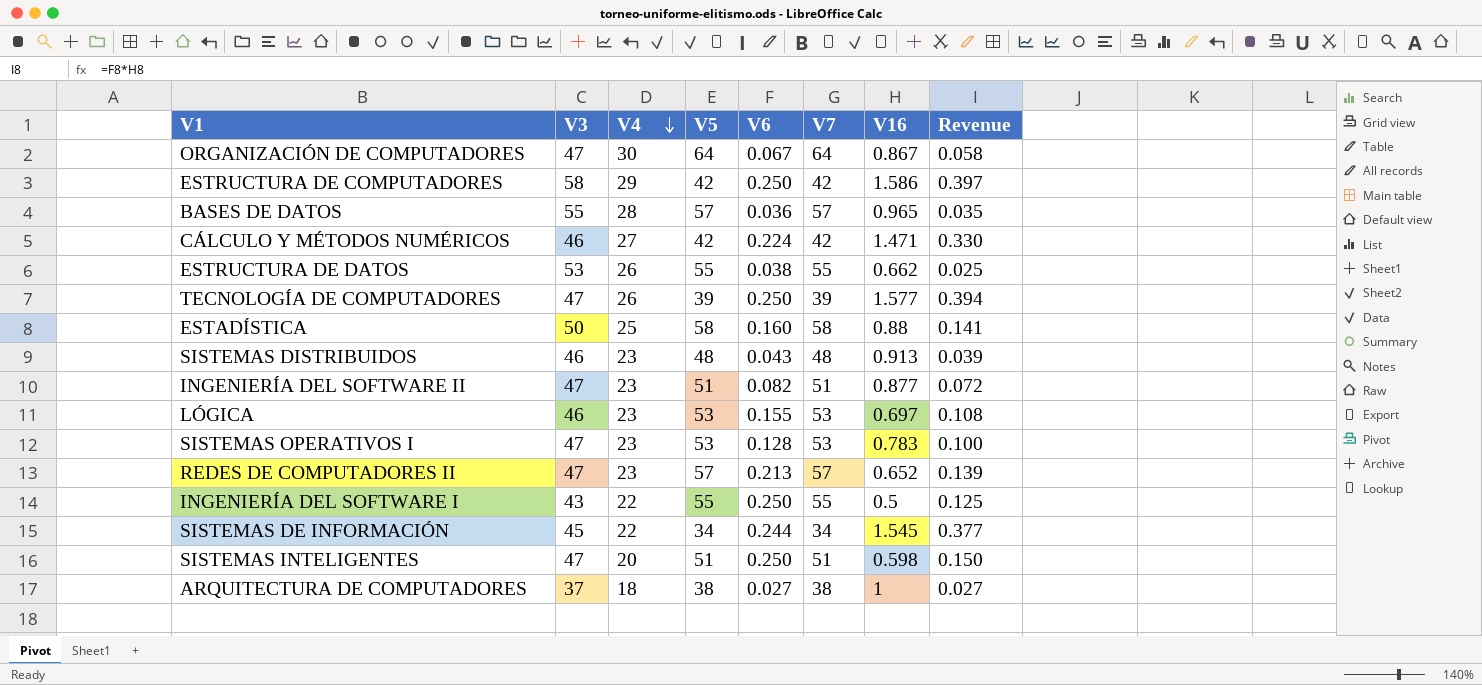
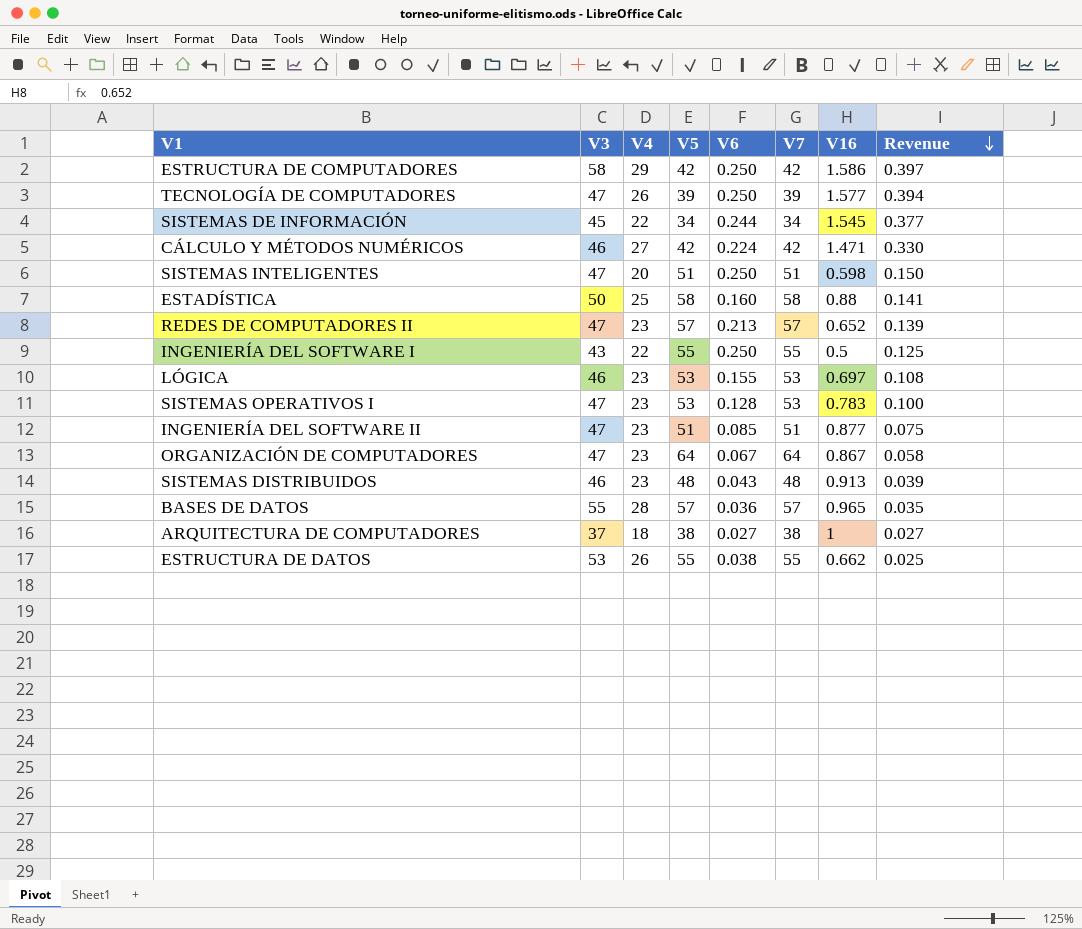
row order: V4 descending -> Revenue descending
INGENIERÍA DEL SOFTWARE II | V6: 0.082 -> 0.085
INGENIERÍA DEL SOFTWARE II | Revenue: 0.072 -> 0.075
ORGANIZACIÓN DE COMPUTADORES | V4: 30 -> 23

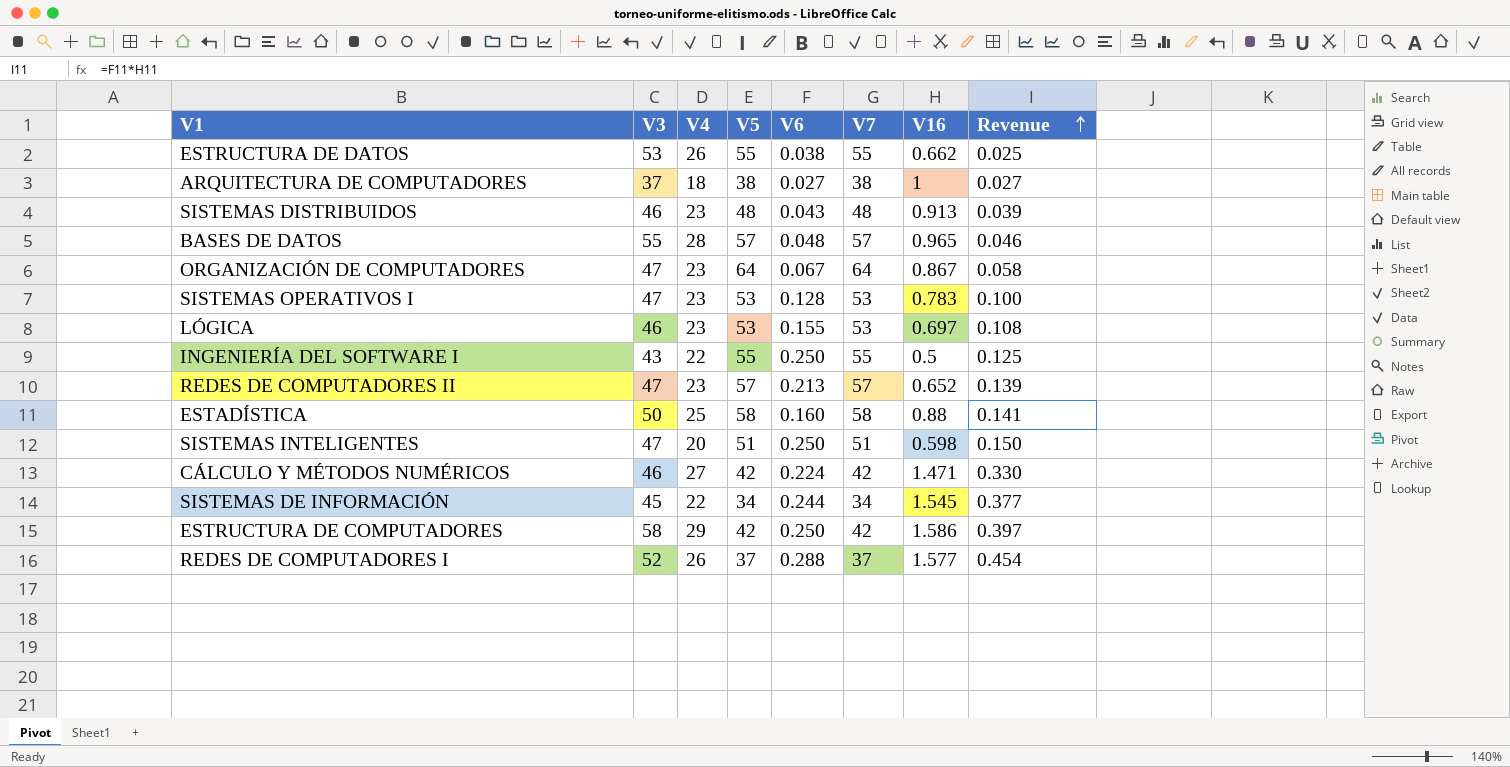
row order: Revenue descending -> Revenue ascending
row TECNOLOGÍA DE COMPUTADORES: 47 | 26 | 39 | 0.250 | 39 | 1.577 | 0.394 -> none
row INGENIERÍA DEL SOFTWARE II: 47 | 23 | 51 | 0.085 | 51 | 0.877 | 0.075 -> none
BASES DE DATOS | V6: 0.036 -> 0.048
BASES DE DATOS | Revenue: 0.035 -> 0.046
row REDES DE COMPUTADORES I: none -> 52 | 26 | 37 | 0.288 | 37 | 1.577 | 0.454

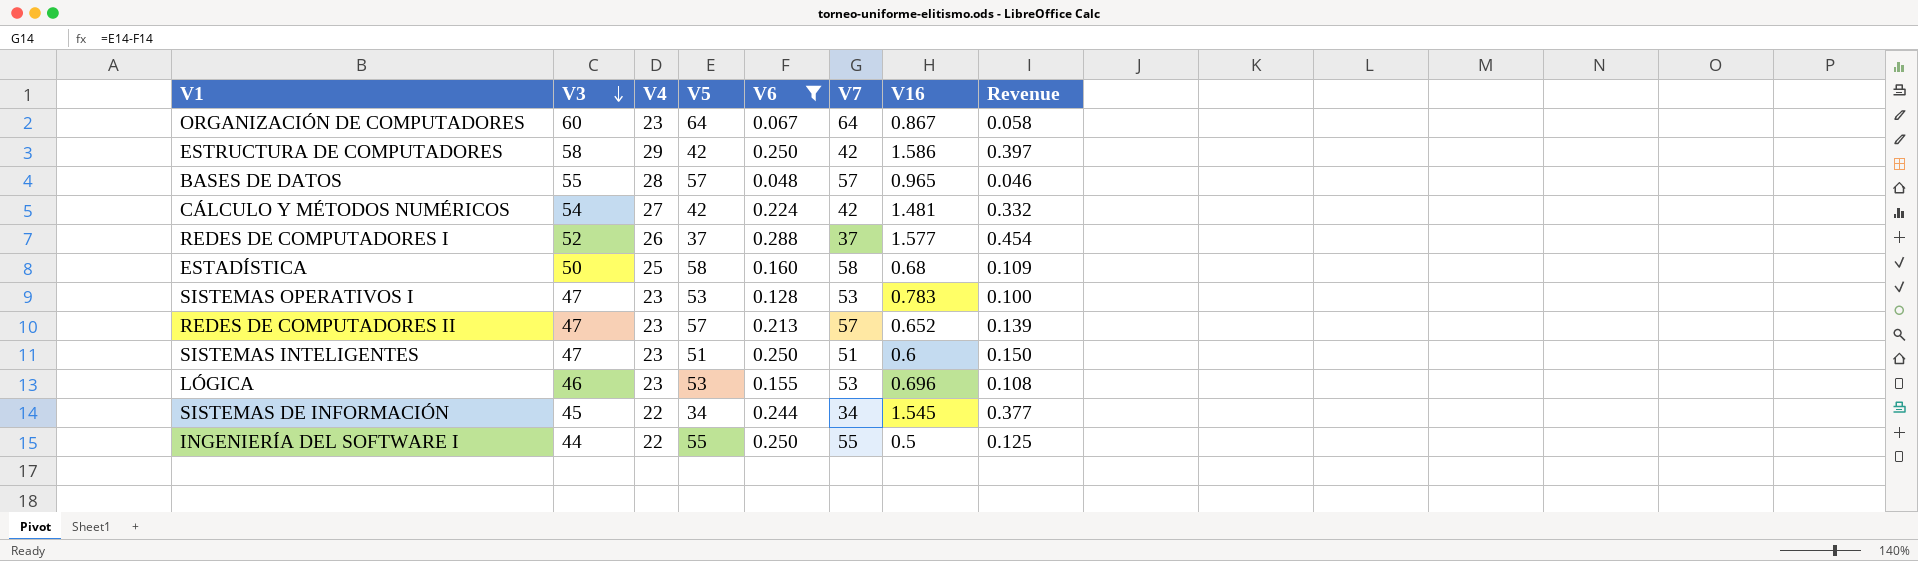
filter: none -> V6 >= 0.048
row order: Revenue ascending -> V3 descending
ORGANIZACIÓN DE COMPUTADORES | V3: 47 -> 60
CÁLCULO Y MÉTODOS NUMÉRICOS | V3: 46 -> 54
CÁLCULO Y MÉTODOS NUMÉRICOS | V16: 1.471 -> 1.481
CÁLCULO Y MÉTODOS NUMÉRICOS | Revenue: 0.330 -> 0.332
ESTADÍSTICA | V16: 0.88 -> 0.68
ESTADÍSTICA | Revenue: 0.141 -> 0.109
SISTEMAS INTELIGENTES | V4: 20 -> 23
SISTEMAS INTELIGENTES | V16: 0.598 -> 0.6
LÓGICA | V16: 0.697 -> 0.696
INGENIERÍA DEL SOFTWARE I | V3: 43 -> 44

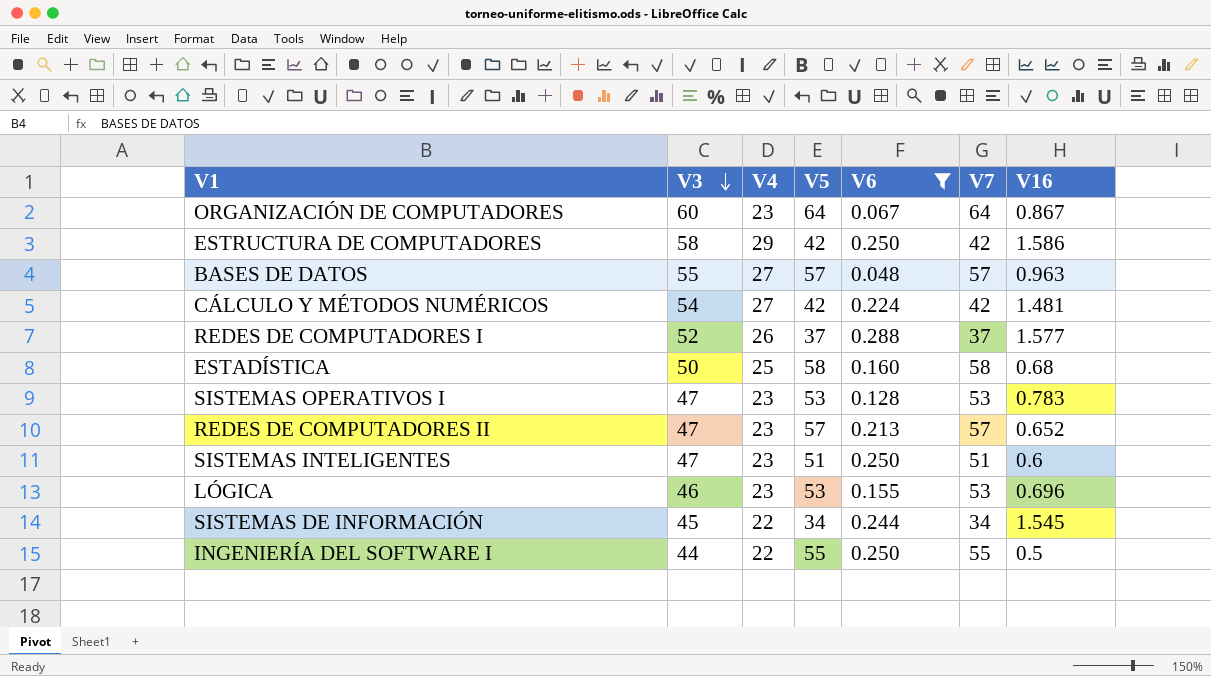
column Revenue | formula: [V6] * [V16] -> none
BASES DE DATOS | V4: 28 -> 27
BASES DE DATOS | V16: 0.965 -> 0.963

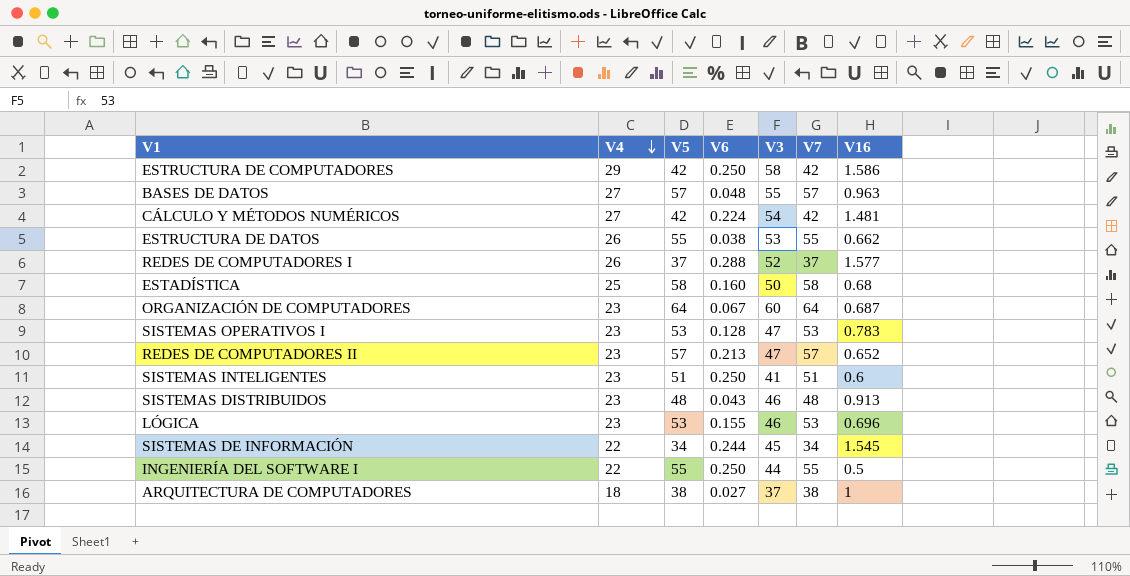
filter: V6 >= 0.048 -> none
row order: V3 descending -> V4 descending
column V3 | position: 2 -> 5
ORGANIZACIÓN DE COMPUTADORES | V16: 0.867 -> 0.687
SISTEMAS INTELIGENTES | V3: 47 -> 41

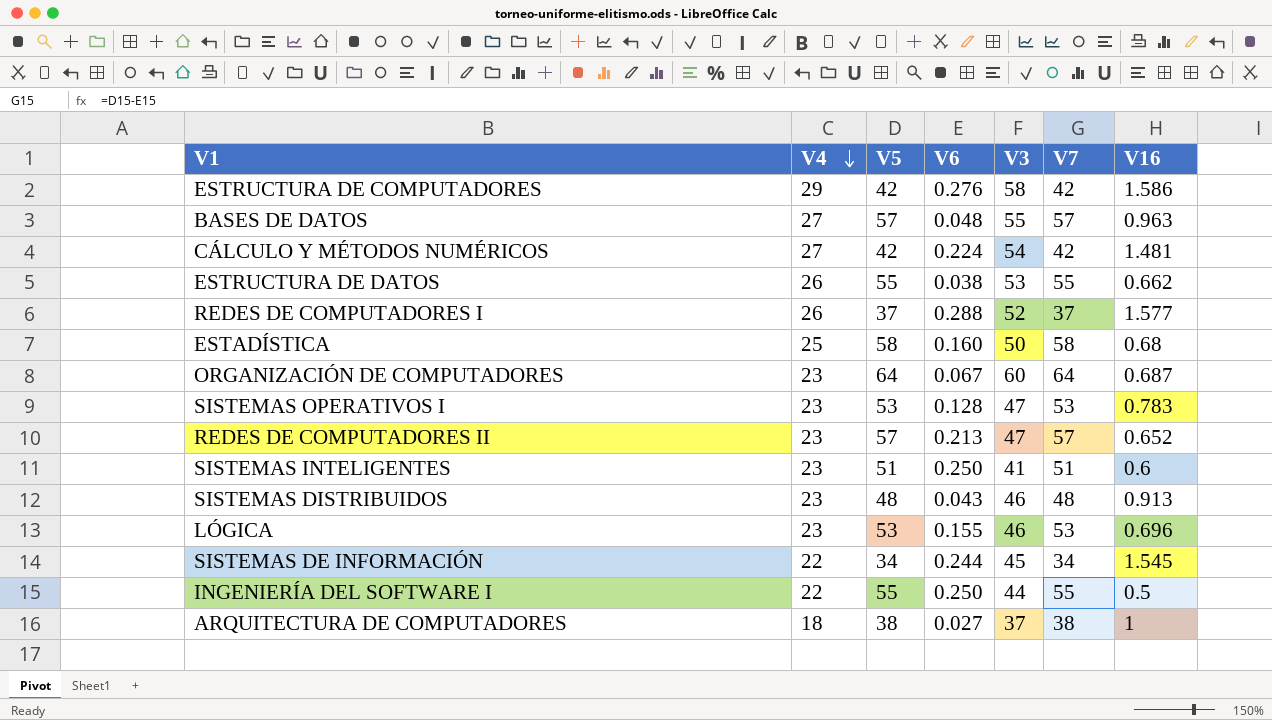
ESTRUCTURA DE COMPUTADORES | V6: 0.250 -> 0.276

